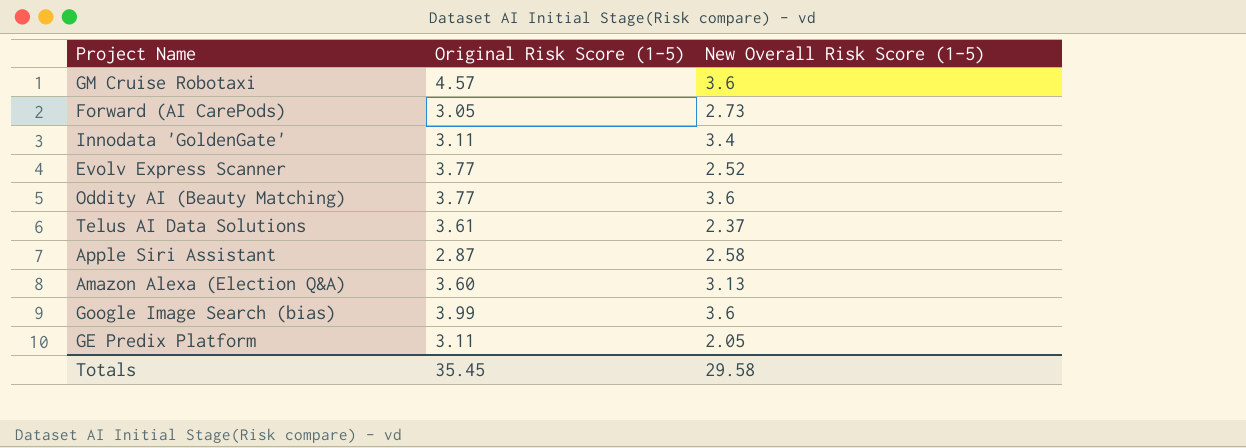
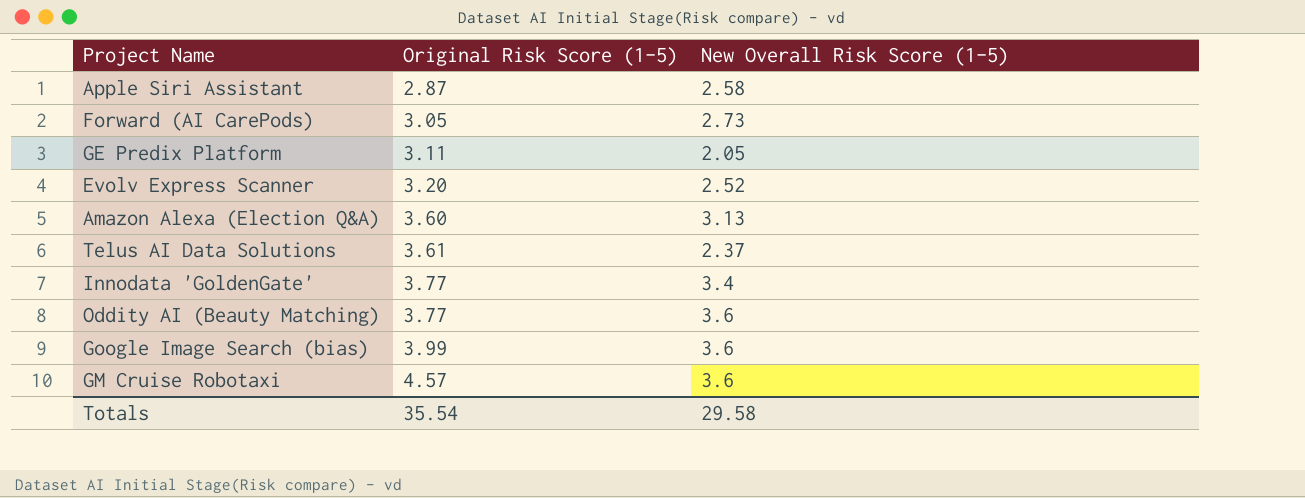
row order: none -> Original Risk Score (1-5) ascending
Evolv Express Scanner | Original Risk Score (1-5): 3.77 -> 3.20
Innodata 'GoldenGate' | Original Risk Score (1-5): 3.11 -> 3.77
Totals | Original Risk Score (1-5): 35.45 -> 35.54

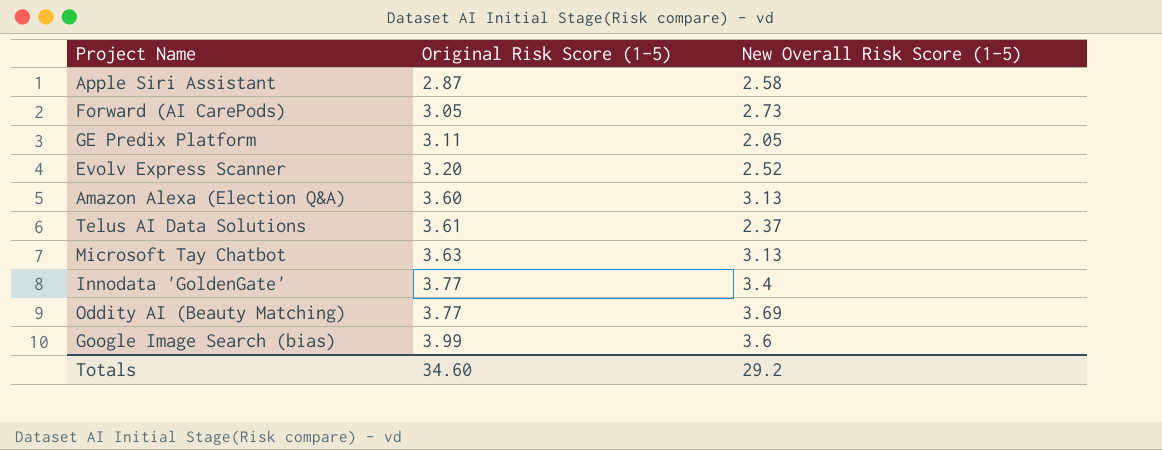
row GM Cruise Robotaxi: 4.57 | 3.6 -> none
row Microsoft Tay Chatbot: none -> 3.63 | 3.13
Oddity AI (Beauty Matching) | New Overall Risk Score (1-5): 3.6 -> 3.69
Totals | Original Risk Score (1-5): 35.54 -> 34.60
Totals | New Overall Risk Score (1-5): 29.58 -> 29.2

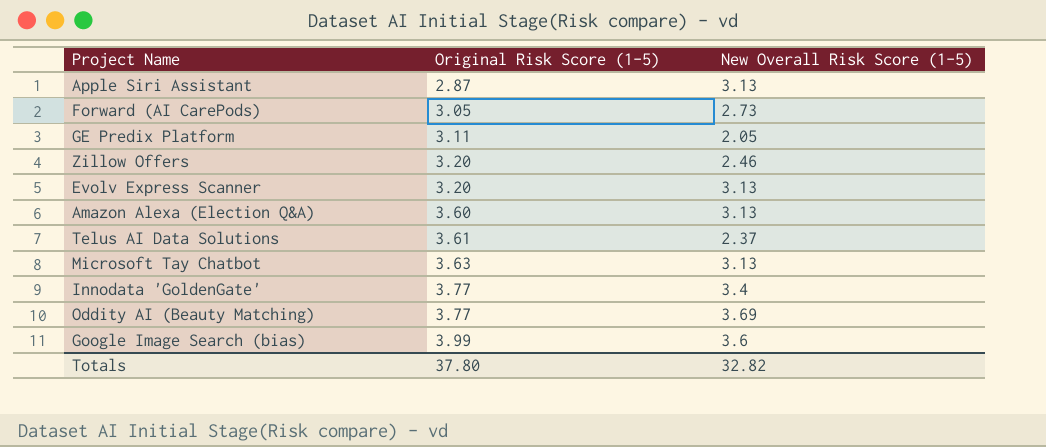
Apple Siri Assistant | New Overall Risk Score (1-5): 2.58 -> 3.13
row Zillow Offers: none -> 3.20 | 2.46
Evolv Express Scanner | New Overall Risk Score (1-5): 2.52 -> 3.13
Totals | Original Risk Score (1-5): 34.60 -> 37.80
Totals | New Overall Risk Score (1-5): 29.2 -> 32.82

